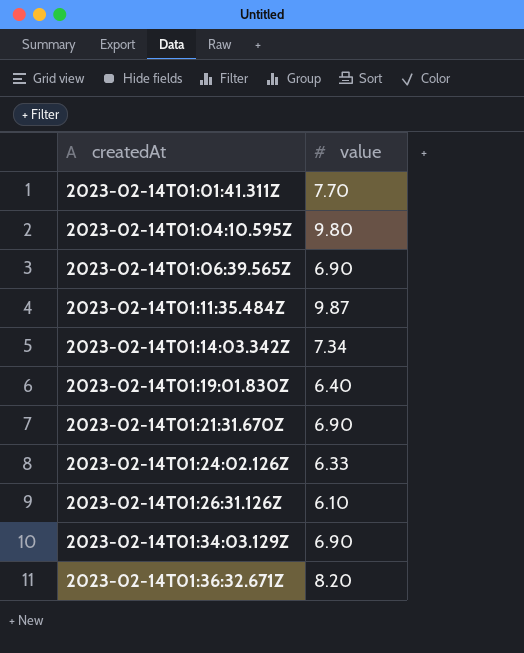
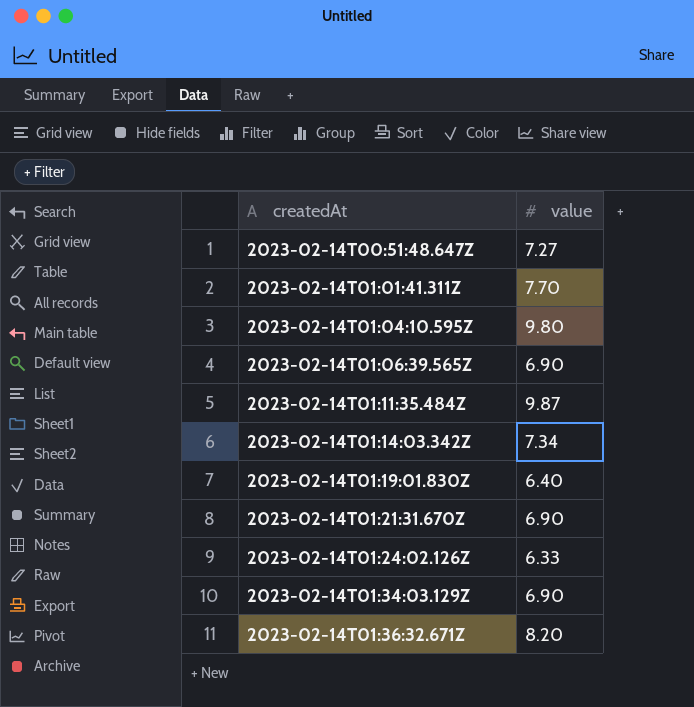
row 2023-02-14T01:26:31.126Z: 6.10 -> none
row 2023-02-14T00:51:48.647Z: none -> 7.27

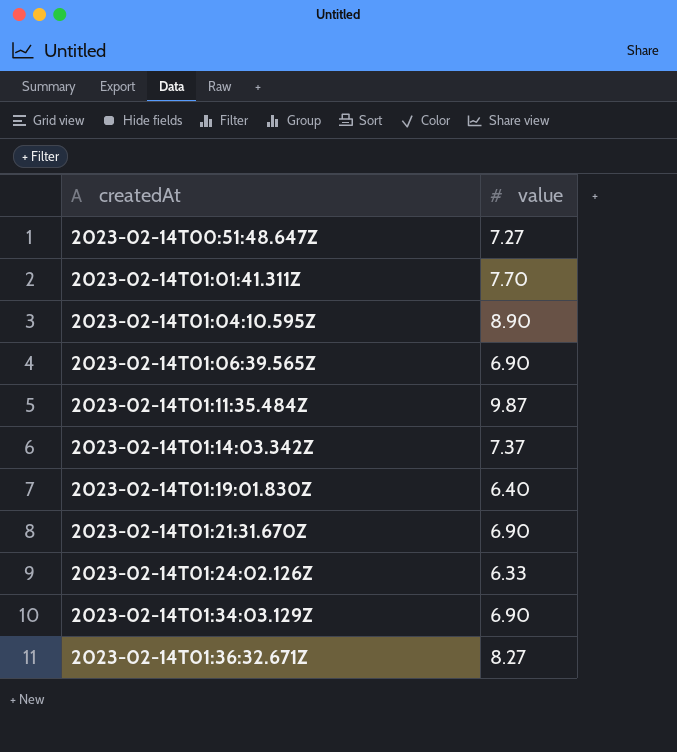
2023-02-14T01:04:10.595Z | value: 9.80 -> 8.90
2023-02-14T01:14:03.342Z | value: 7.34 -> 7.37
2023-02-14T01:36:32.671Z | value: 8.20 -> 8.27

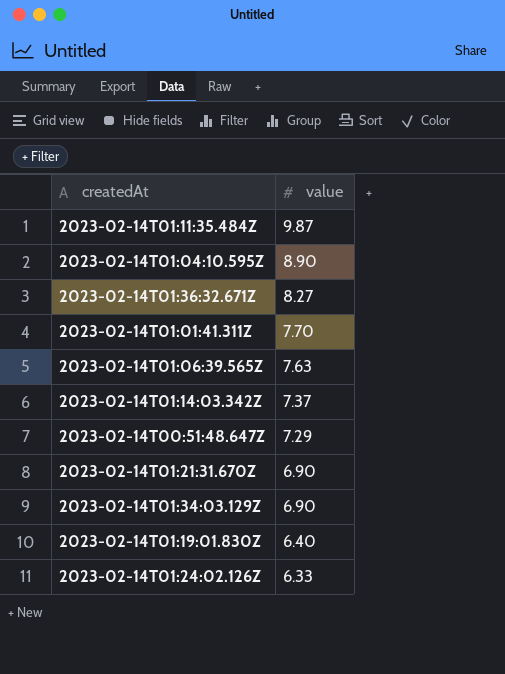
row order: createdAt ascending -> value descending
2023-02-14T01:06:39.565Z | value: 6.90 -> 7.63
2023-02-14T00:51:48.647Z | value: 7.27 -> 7.29

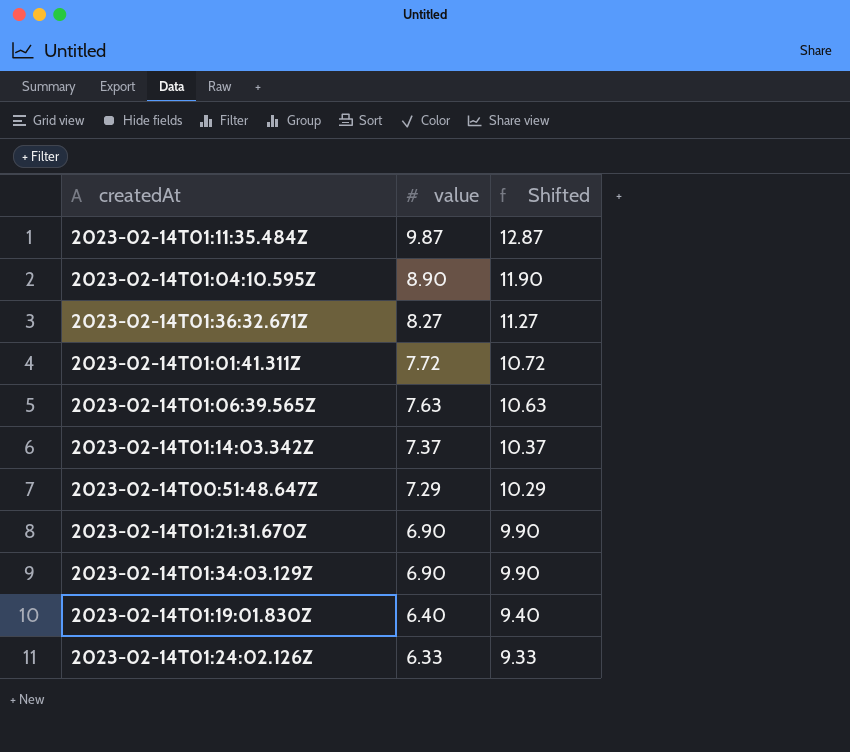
column Shifted | formula: none -> [value] + 3
2023-02-14T01:01:41.311Z | value: 7.70 -> 7.72

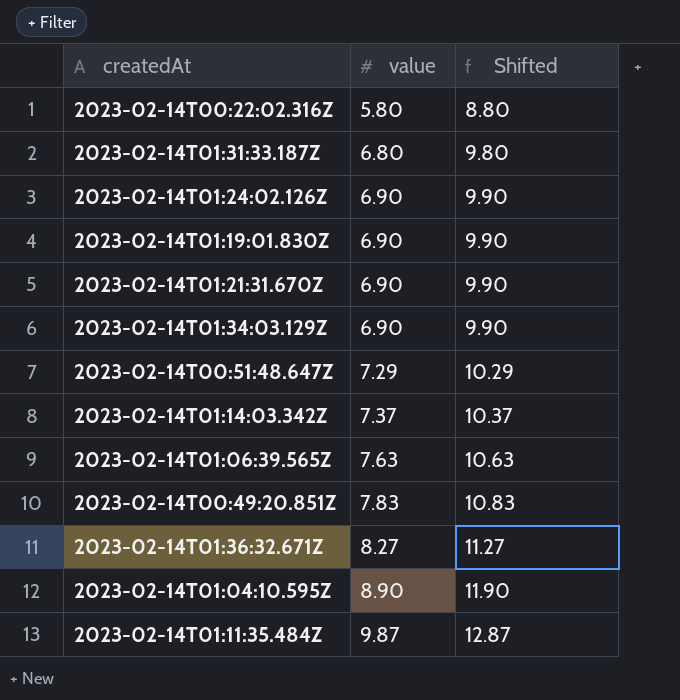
row order: value descending -> value ascending
row 2023-02-14T01:01:41.311Z: 7.72 | 10.72 -> none
row 2023-02-14T00:22:02.316Z: none -> 5.80 | 8.80
row 2023-02-14T01:31:33.187Z: none -> 6.80 | 9.80
2023-02-14T01:24:02.126Z | value: 6.33 -> 6.90
2023-02-14T01:24:02.126Z | Shifted: 9.33 -> 9.90
2023-02-14T01:19:01.830Z | value: 6.40 -> 6.90
2023-02-14T01:19:01.830Z | Shifted: 9.40 -> 9.90
row 2023-02-14T00:49:20.851Z: none -> 7.83 | 10.83

